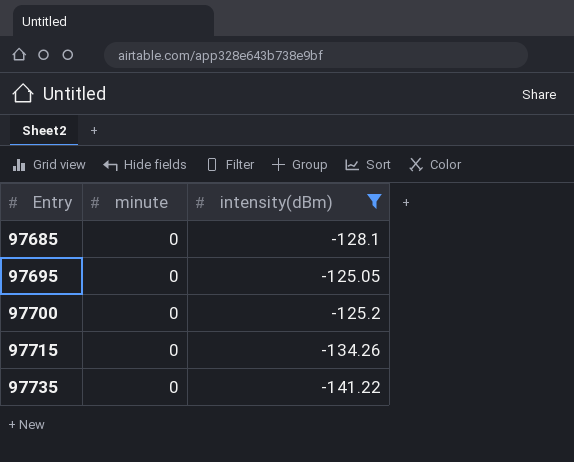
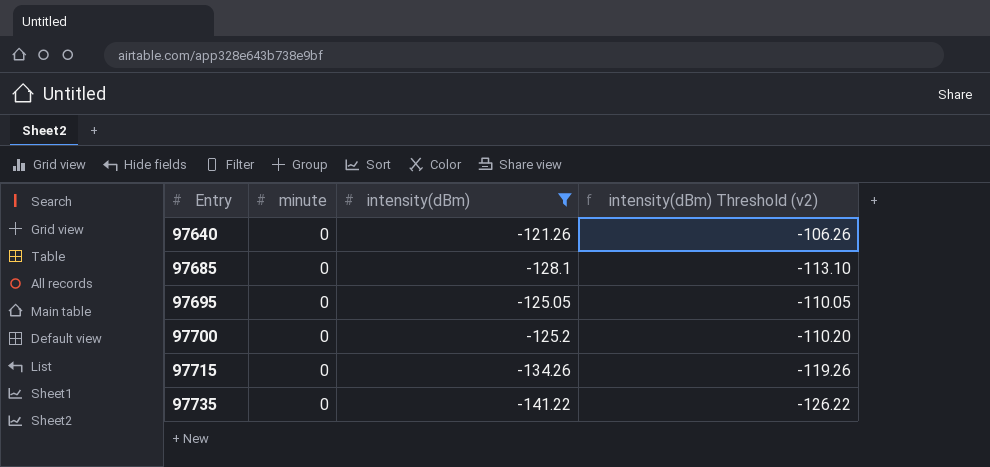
column intensity(dBm) Threshold (v2) | formula: none -> [intensity(dBm)] + 15
row 97640: none -> 0 | -121.26 | -106.26

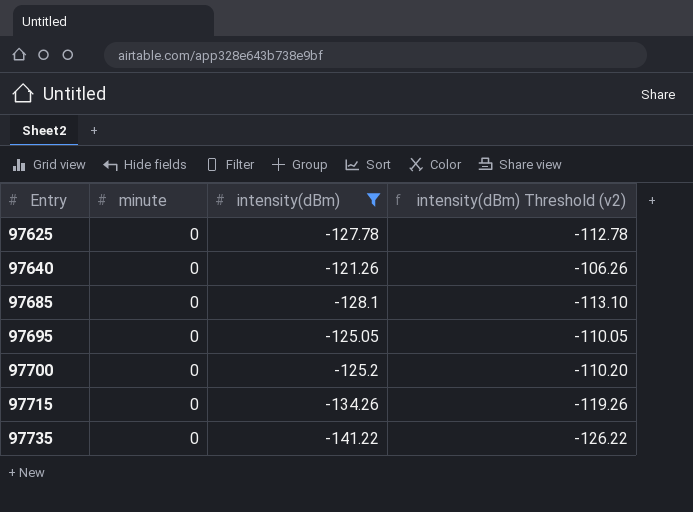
row 97625: none -> 0 | -127.78 | -112.78

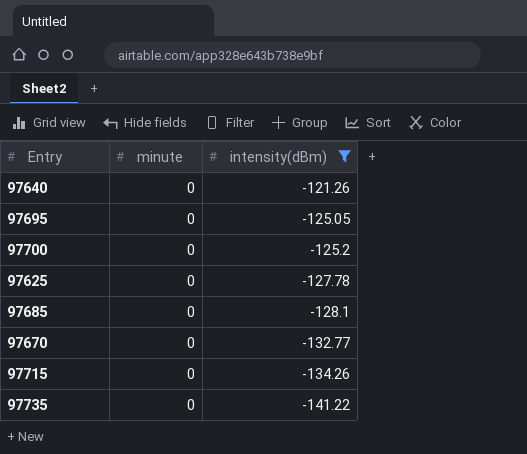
row order: Entry ascending -> intensity(dBm) descending
column intensity(dBm) Threshold (v2) | formula: [intensity(dBm)] + 15 -> none
row 97670: none -> 0 | -132.77

